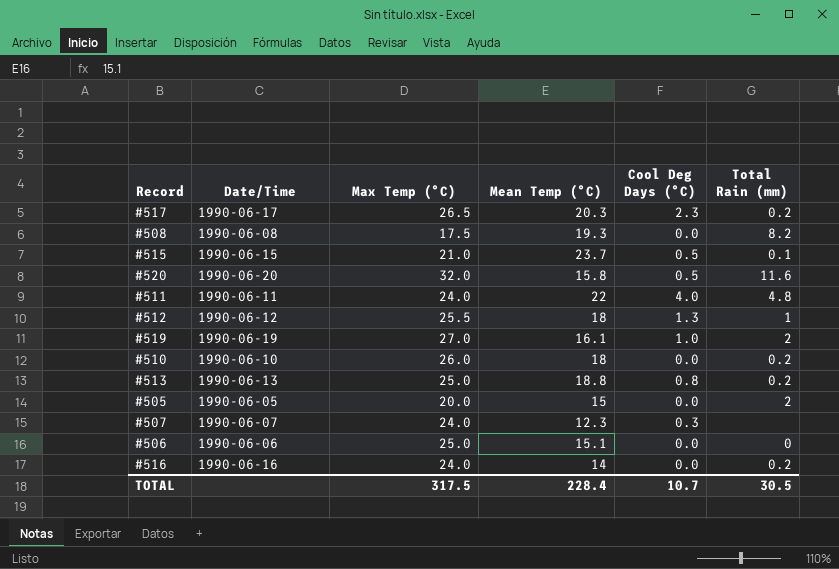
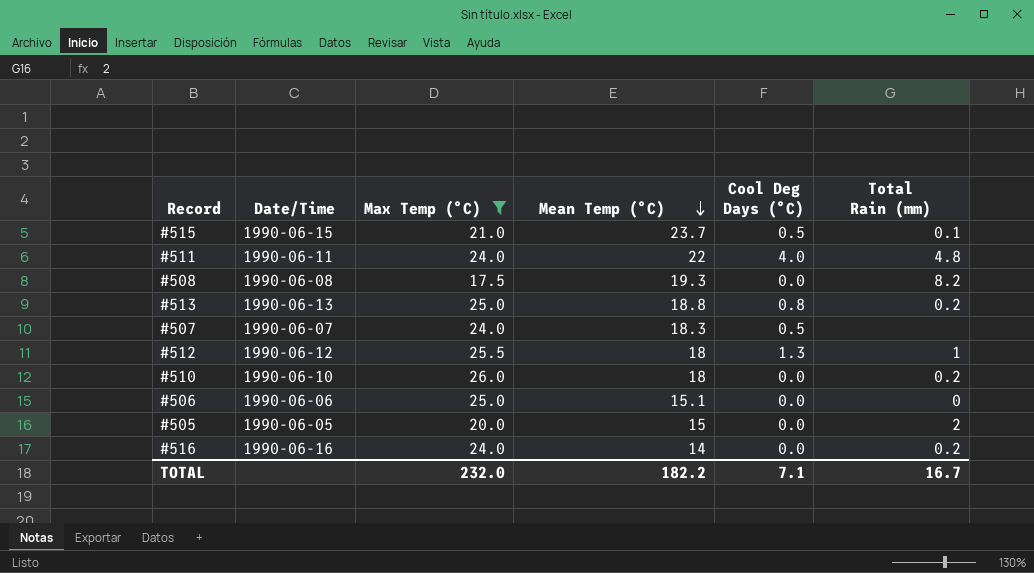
filter: none -> Max Temp (°C) <= 26.0
row order: none -> Mean Temp (°C) descending
#507 | Mean Temp (°C): 12.3 -> 18.3
#507 | Cool Deg Days (°C): 0.3 -> 0.5
TOTAL | Max Temp (°C): 317.5 -> 232.0
TOTAL | Mean Temp (°C): 228.4 -> 182.2
TOTAL | Cool Deg Days (°C): 10.7 -> 7.1
TOTAL | Total Rain (mm): 30.5 -> 16.7

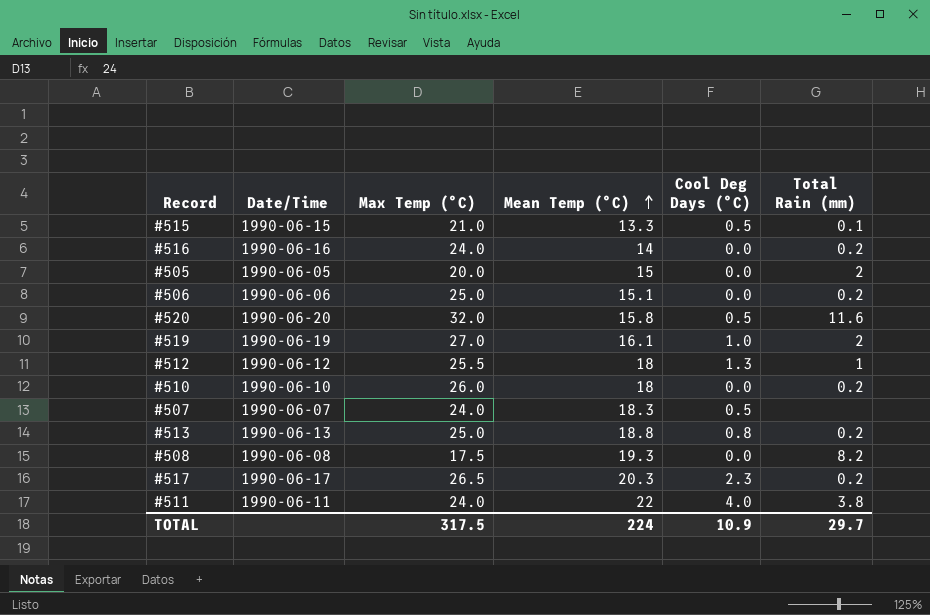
filter: Max Temp (°C) <= 26.0 -> none
row order: Mean Temp (°C) descending -> Mean Temp (°C) ascending
#515 | Mean Temp (°C): 23.7 -> 13.3
#506 | Total Rain (mm): 0 -> 0.2
#511 | Total Rain (mm): 4.8 -> 3.8
TOTAL | Max Temp (°C): 232.0 -> 317.5
TOTAL | Mean Temp (°C): 182.2 -> 224
TOTAL | Cool Deg Days (°C): 7.1 -> 10.9
TOTAL | Total Rain (mm): 16.7 -> 29.7

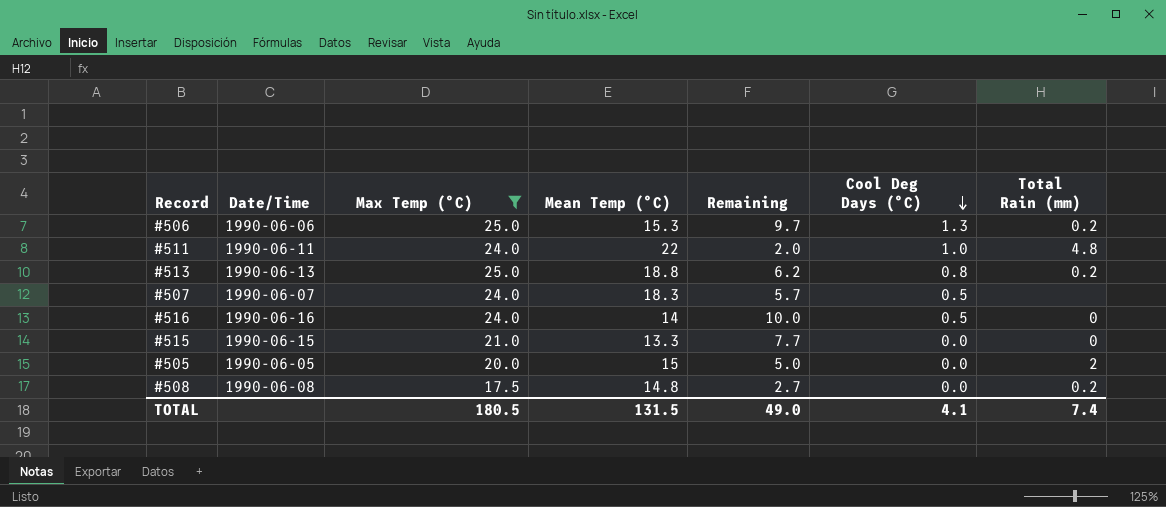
filter: none -> Max Temp (°C) <= 25.0
row order: Mean Temp (°C) ascending -> Cool Deg Days (°C) descending
column Remaining | formula: none -> [Max Temp (°C)] - [Mean Temp (°C)]
#506 | Mean Temp (°C): 15.1 -> 15.3
#506 | Cool Deg Days (°C): 0.0 -> 1.3
#511 | Cool Deg Days (°C): 4.0 -> 1.0
#511 | Total Rain (mm): 3.8 -> 4.8
#516 | Cool Deg Days (°C): 0.0 -> 0.5
#516 | Total Rain (mm): 0.2 -> 0
#515 | Cool Deg Days (°C): 0.5 -> 0.0
#515 | Total Rain (mm): 0.1 -> 0
#508 | Mean Temp (°C): 19.3 -> 14.8
#508 | Total Rain (mm): 8.2 -> 0.2
TOTAL | Max Temp (°C): 317.5 -> 180.5
TOTAL | Mean Temp (°C): 224 -> 131.5
TOTAL | Cool Deg Days (°C): 10.9 -> 4.1
TOTAL | Total Rain (mm): 29.7 -> 7.4

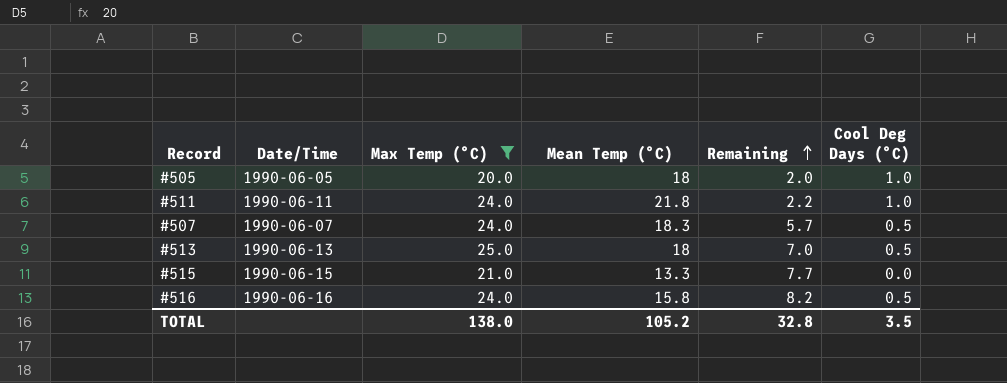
row order: Cool Deg Days (°C) descending -> Remaining ascending
column Total Rain (mm) | position: 7 -> none
row #506: 1990-06-06 | 25.0 | 15.3 | 9.7 | 1.3 | 0.2 -> none
row #508: 1990-06-08 | 17.5 | 14.8 | 2.7 | 0.0 | 0.2 -> none
#505 | Mean Temp (°C): 15 -> 18
#505 | Remaining: 5.0 -> 2.0
#505 | Cool Deg Days (°C): 0.0 -> 1.0
#511 | Mean Temp (°C): 22 -> 21.8
#511 | Remaining: 2.0 -> 2.2
#513 | Mean Temp (°C): 18.8 -> 18
#513 | Remaining: 6.2 -> 7.0
#513 | Cool Deg Days (°C): 0.8 -> 0.5
#516 | Mean Temp (°C): 14 -> 15.8
#516 | Remaining: 10.0 -> 8.2
TOTAL | Max Temp (°C): 180.5 -> 138.0
TOTAL | Mean Temp (°C): 131.5 -> 105.2
TOTAL | Remaining: 49.0 -> 32.8
TOTAL | Cool Deg Days (°C): 4.1 -> 3.5

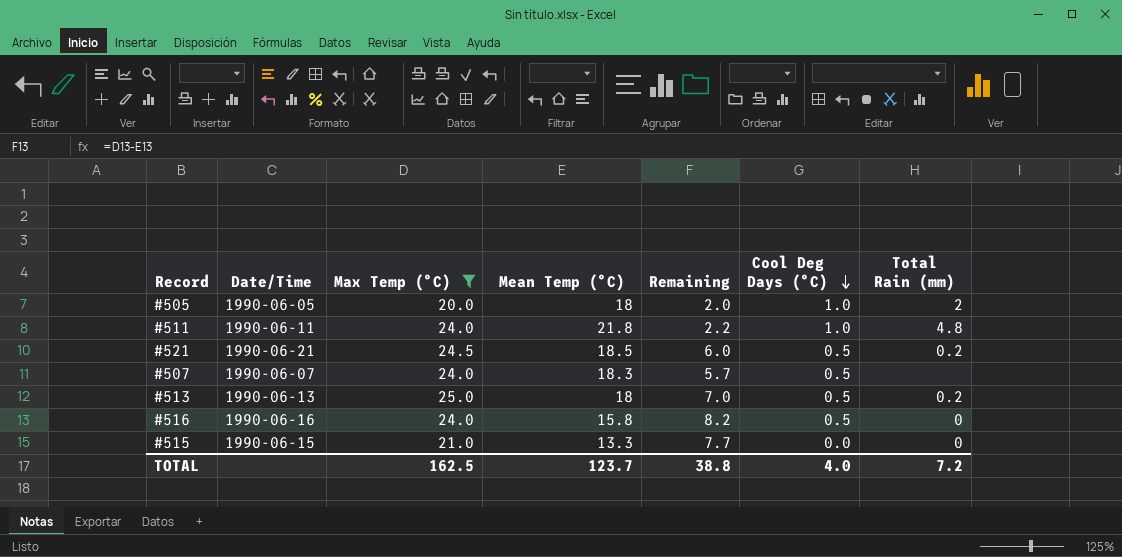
row order: Remaining ascending -> Cool Deg Days (°C) descending
column Total Rain (mm) | position: none -> 7
row #521: none -> 1990-06-21 | 24.5 | 18.5 | 6.0 | 0.5 | 0.2
TOTAL | Max Temp (°C): 138.0 -> 162.5
TOTAL | Mean Temp (°C): 105.2 -> 123.7
TOTAL | Remaining: 32.8 -> 38.8
TOTAL | Cool Deg Days (°C): 3.5 -> 4.0

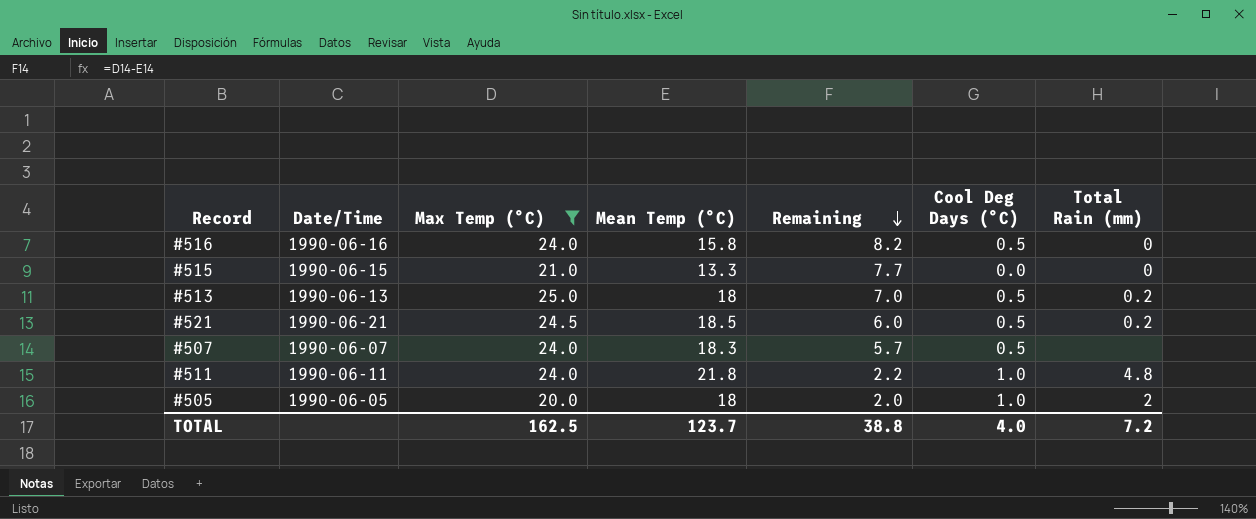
row order: Cool Deg Days (°C) descending -> Remaining descending

